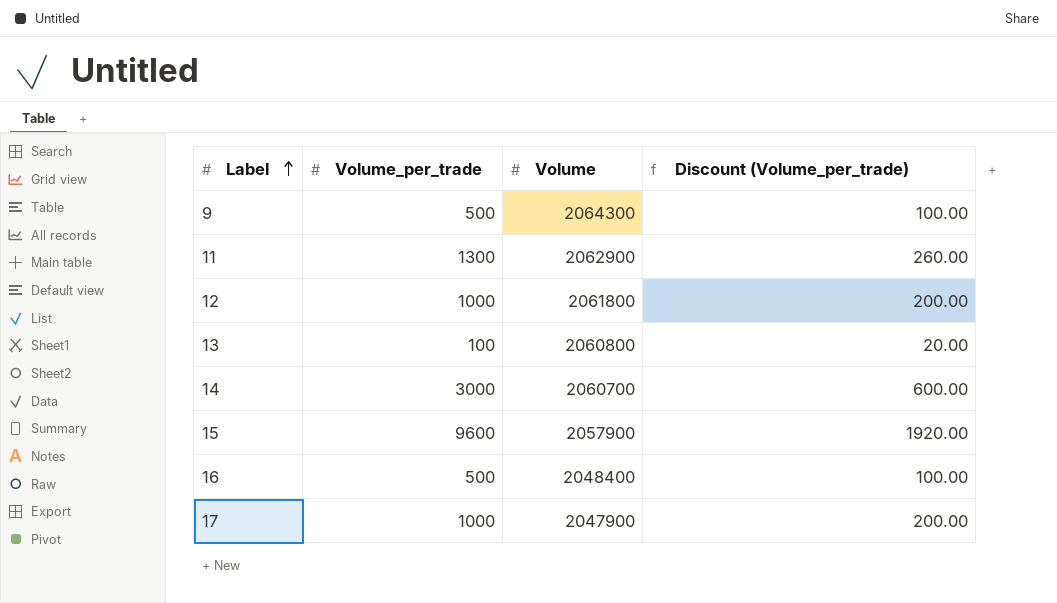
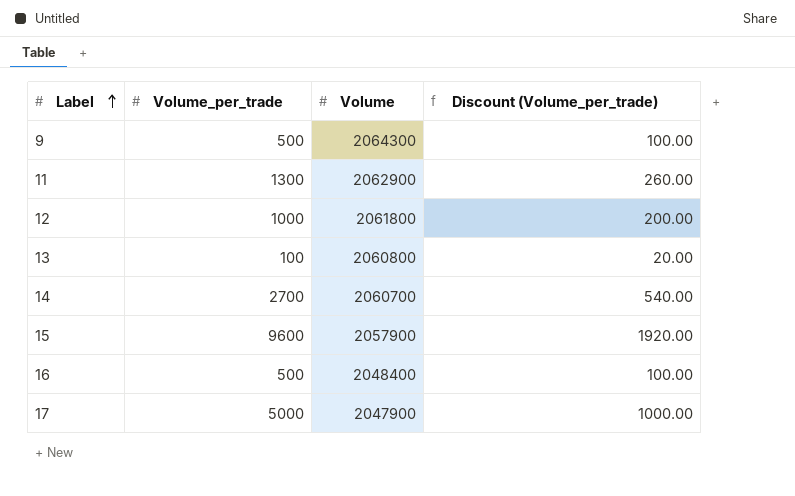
14 | Volume_per_trade: 3000 -> 2700
14 | Discount (Volume_per_trade): 600.00 -> 540.00
17 | Volume_per_trade: 1000 -> 5000
17 | Discount (Volume_per_trade): 200.00 -> 1000.00

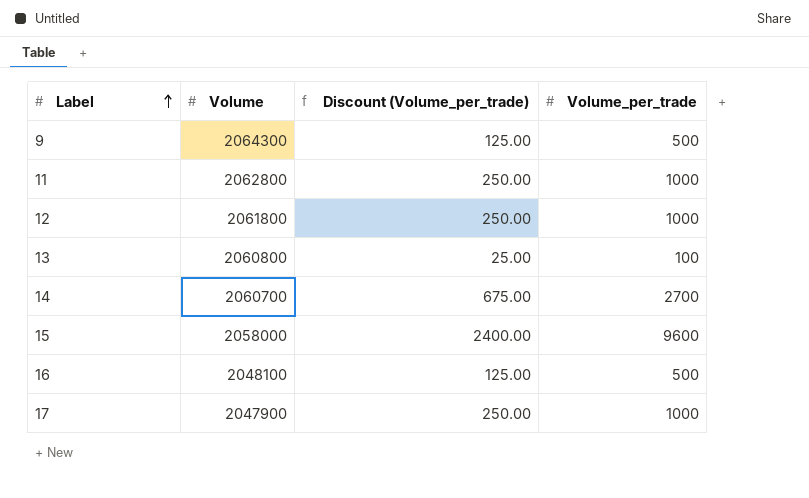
column Discount (Volume_per_trade) | formula: [Volume_per_trade] * 0.2 -> [Volume_per_trade] * 0.25
column Volume_per_trade | position: 2 -> 4
11 | Volume: 2062900 -> 2062800
11 | Volume_per_trade: 1300 -> 1000
15 | Volume: 2057900 -> 2058000
16 | Volume: 2048400 -> 2048100
17 | Volume_per_trade: 5000 -> 1000

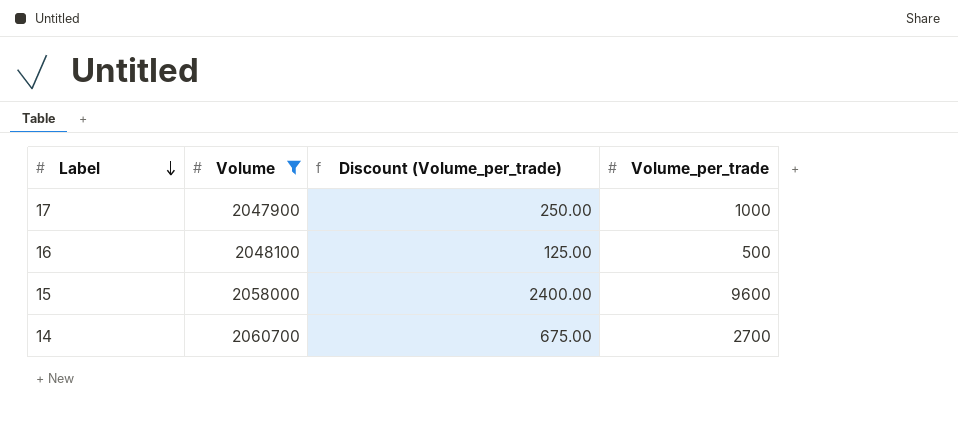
filter: none -> Volume <= 2060700
row order: Label ascending -> Label descending

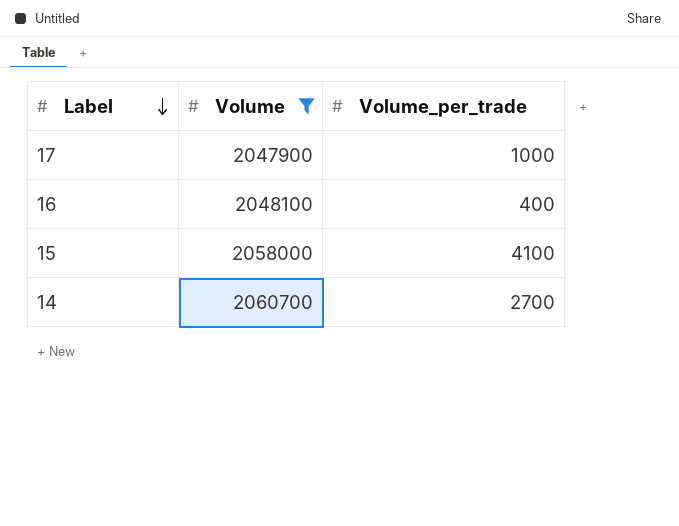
column Discount (Volume_per_trade) | formula: [Volume_per_trade] * 0.25 -> none
16 | Volume_per_trade: 500 -> 400
15 | Volume_per_trade: 9600 -> 4100

